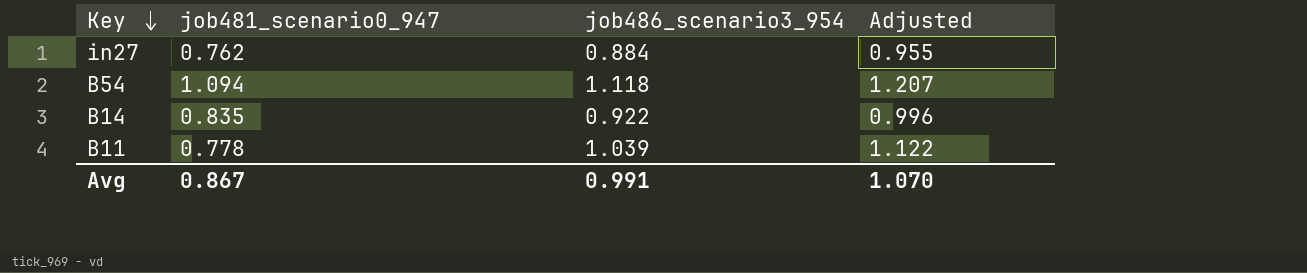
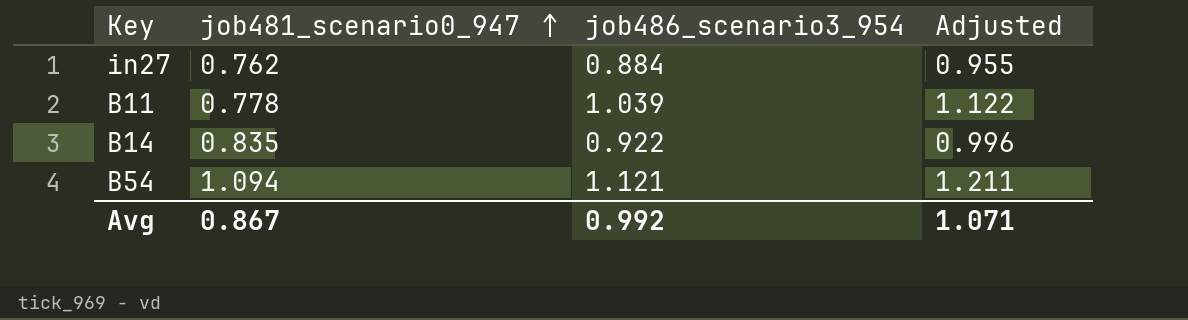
row order: Key descending -> job481_scenario0_947 ascending
B54 | job486_scenario3_954: 1.118 -> 1.121
B54 | Adjusted: 1.207 -> 1.211
Avg | job486_scenario3_954: 0.991 -> 0.992
Avg | Adjusted: 1.070 -> 1.071

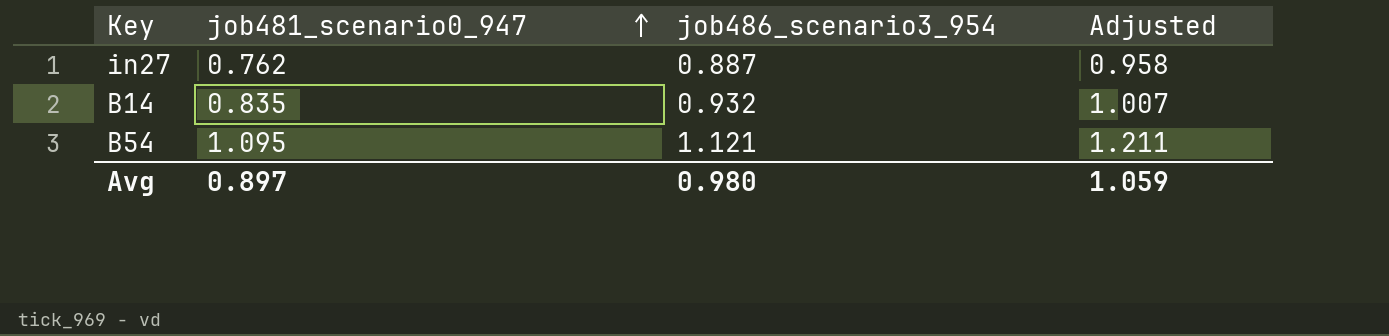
row B11: 0.778 | 1.039 | 1.122 -> none
in27 | job486_scenario3_954: 0.884 -> 0.887
in27 | Adjusted: 0.955 -> 0.958
B14 | job486_scenario3_954: 0.922 -> 0.932
B14 | Adjusted: 0.996 -> 1.007
B54 | job481_scenario0_947: 1.094 -> 1.095
Avg | job481_scenario0_947: 0.867 -> 0.897
Avg | job486_scenario3_954: 0.992 -> 0.980
Avg | Adjusted: 1.071 -> 1.059

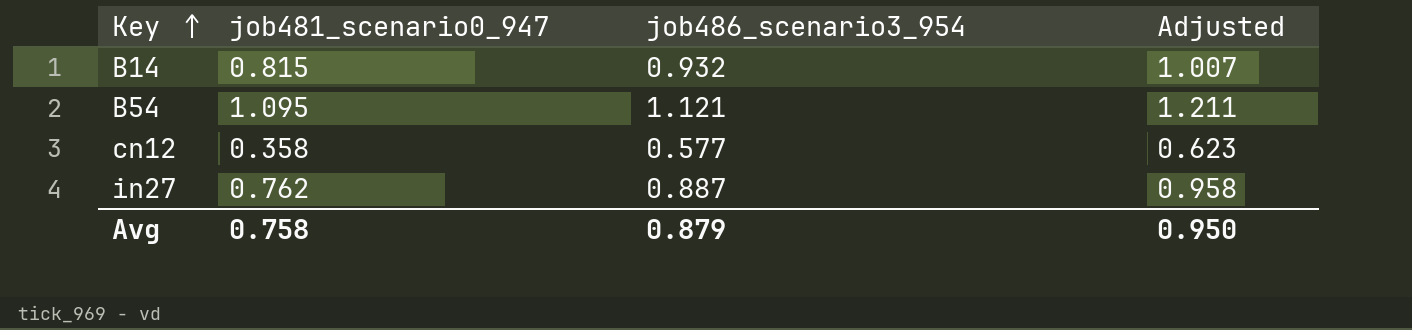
row order: job481_scenario0_947 ascending -> Key ascending
B14 | job481_scenario0_947: 0.835 -> 0.815
row cn12: none -> 0.358 | 0.577 | 0.623
Avg | job481_scenario0_947: 0.897 -> 0.758
Avg | job486_scenario3_954: 0.980 -> 0.879
Avg | Adjusted: 1.059 -> 0.950

